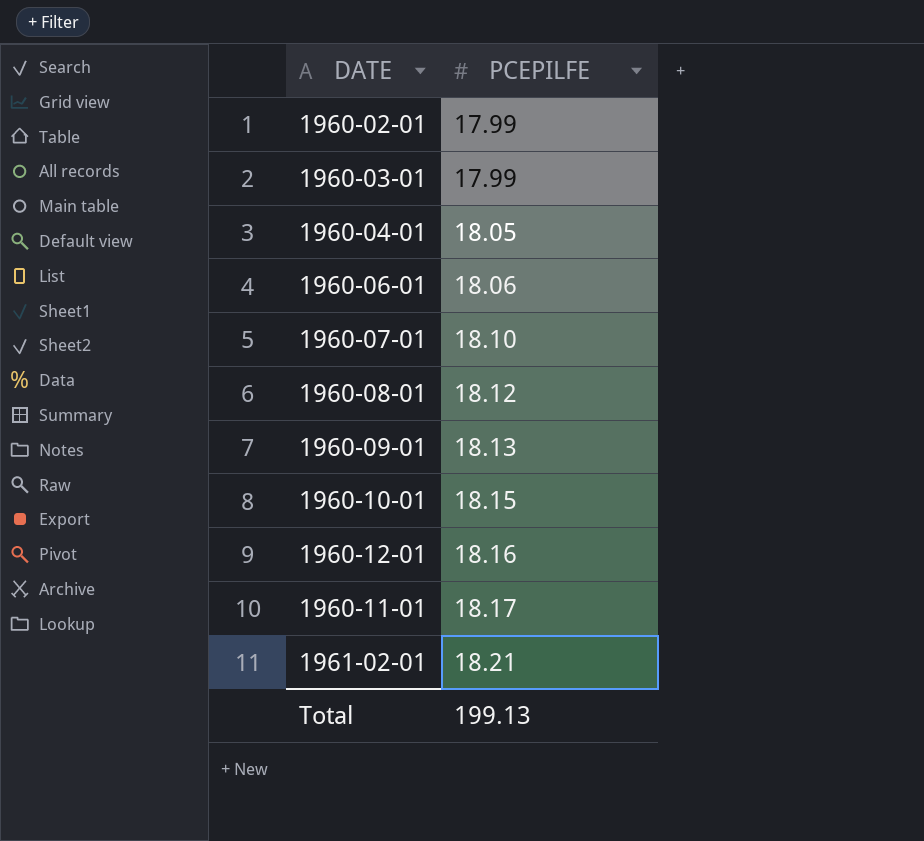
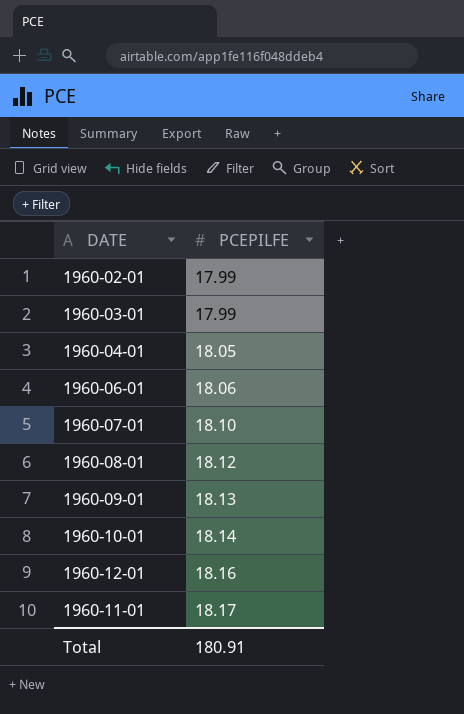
row 1961-02-01: 18.21 -> none
1960-10-01 | PCEPILFE: 18.15 -> 18.14
Total | PCEPILFE: 199.13 -> 180.91

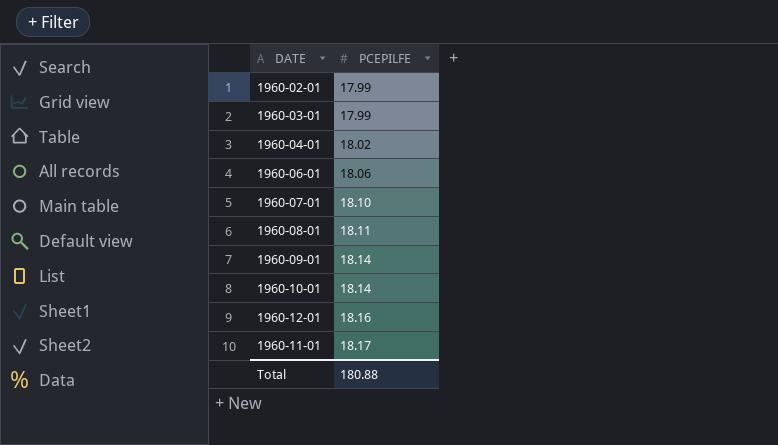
1960-04-01 | PCEPILFE: 18.05 -> 18.02
1960-08-01 | PCEPILFE: 18.12 -> 18.11
1960-09-01 | PCEPILFE: 18.13 -> 18.14
Total | PCEPILFE: 180.91 -> 180.88

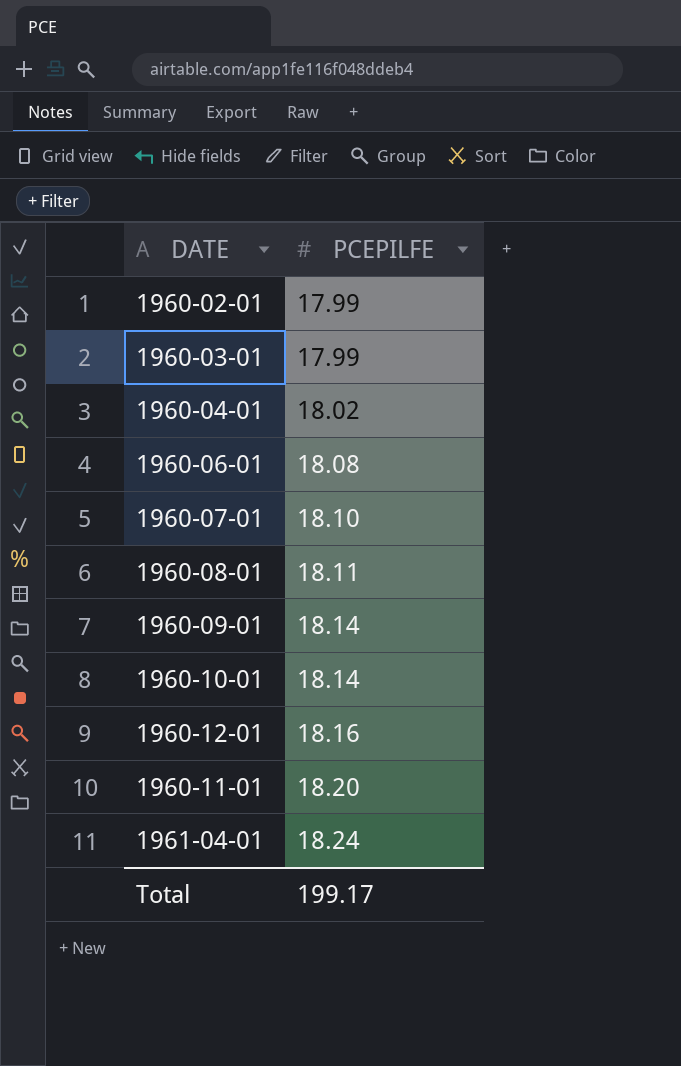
1960-06-01 | PCEPILFE: 18.06 -> 18.08
1960-11-01 | PCEPILFE: 18.17 -> 18.20
row 1961-04-01: none -> 18.24
Total | PCEPILFE: 180.88 -> 199.17

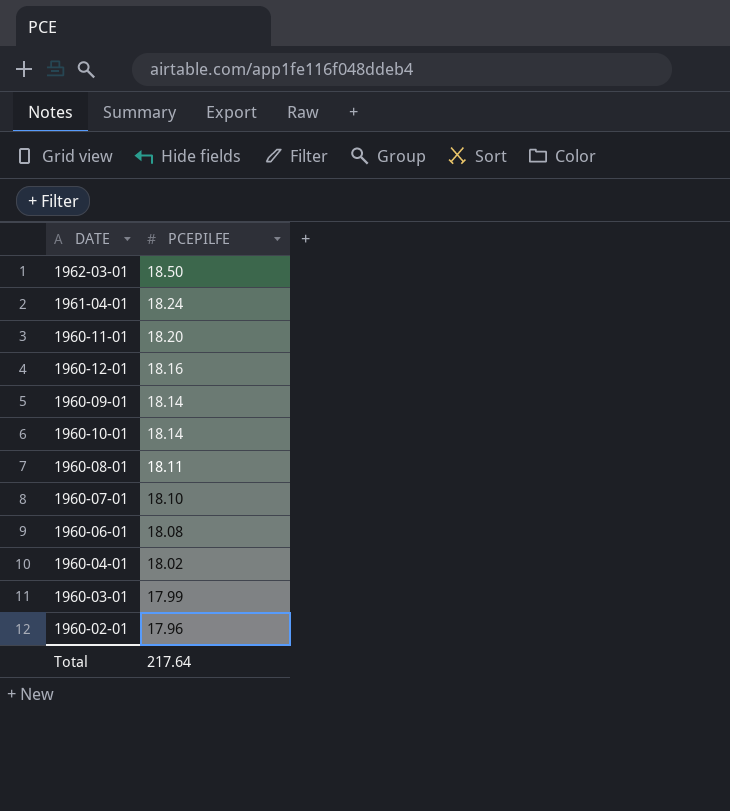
row order: PCEPILFE ascending -> PCEPILFE descending
row 1962-03-01: none -> 18.50
1960-02-01 | PCEPILFE: 17.99 -> 17.96
Total | PCEPILFE: 199.17 -> 217.64

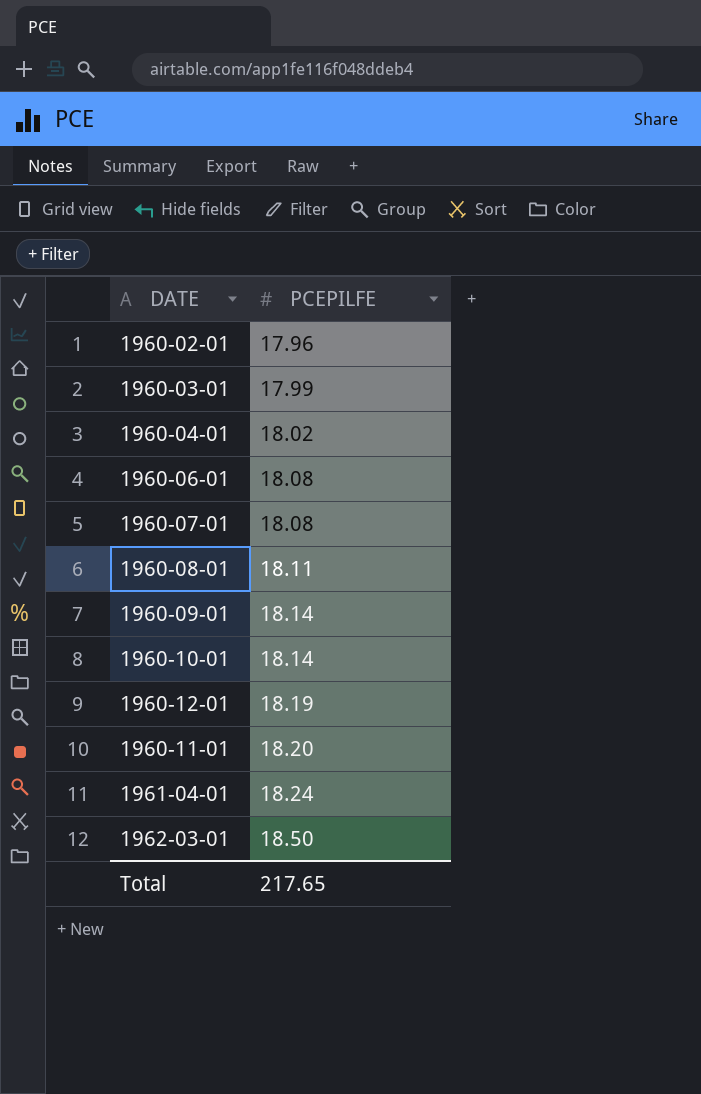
row order: PCEPILFE descending -> PCEPILFE ascending
1960-07-01 | PCEPILFE: 18.10 -> 18.08
1960-12-01 | PCEPILFE: 18.16 -> 18.19
Total | PCEPILFE: 217.64 -> 217.65

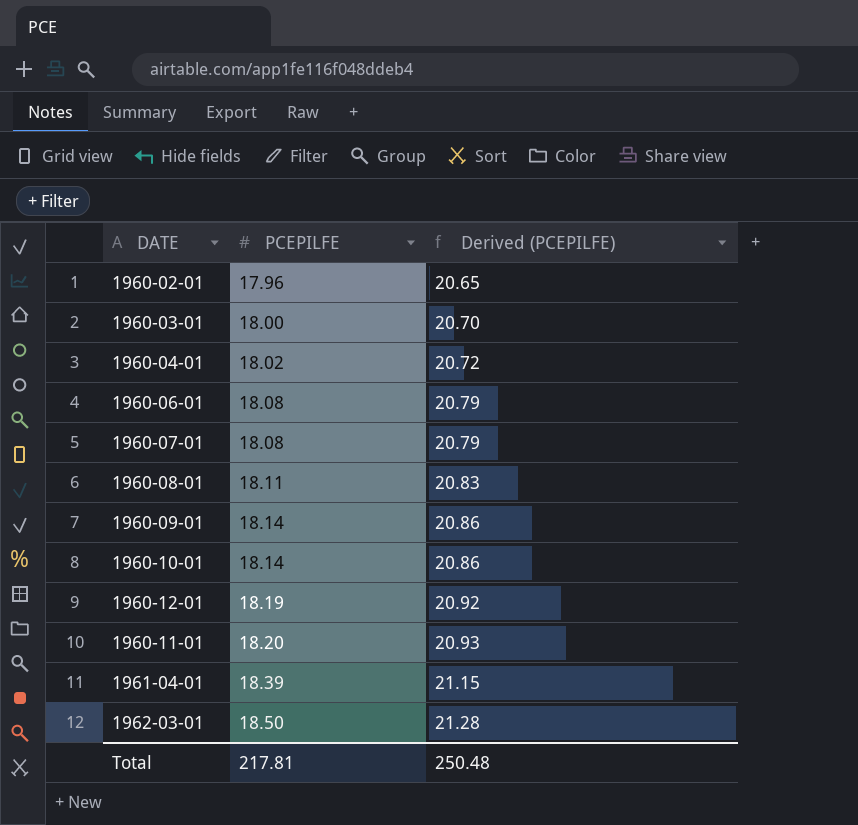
column Derived (PCEPILFE) | formula: none -> [PCEPILFE] * 1.15
1960-03-01 | PCEPILFE: 17.99 -> 18.00
1961-04-01 | PCEPILFE: 18.24 -> 18.39
Total | PCEPILFE: 217.65 -> 217.81

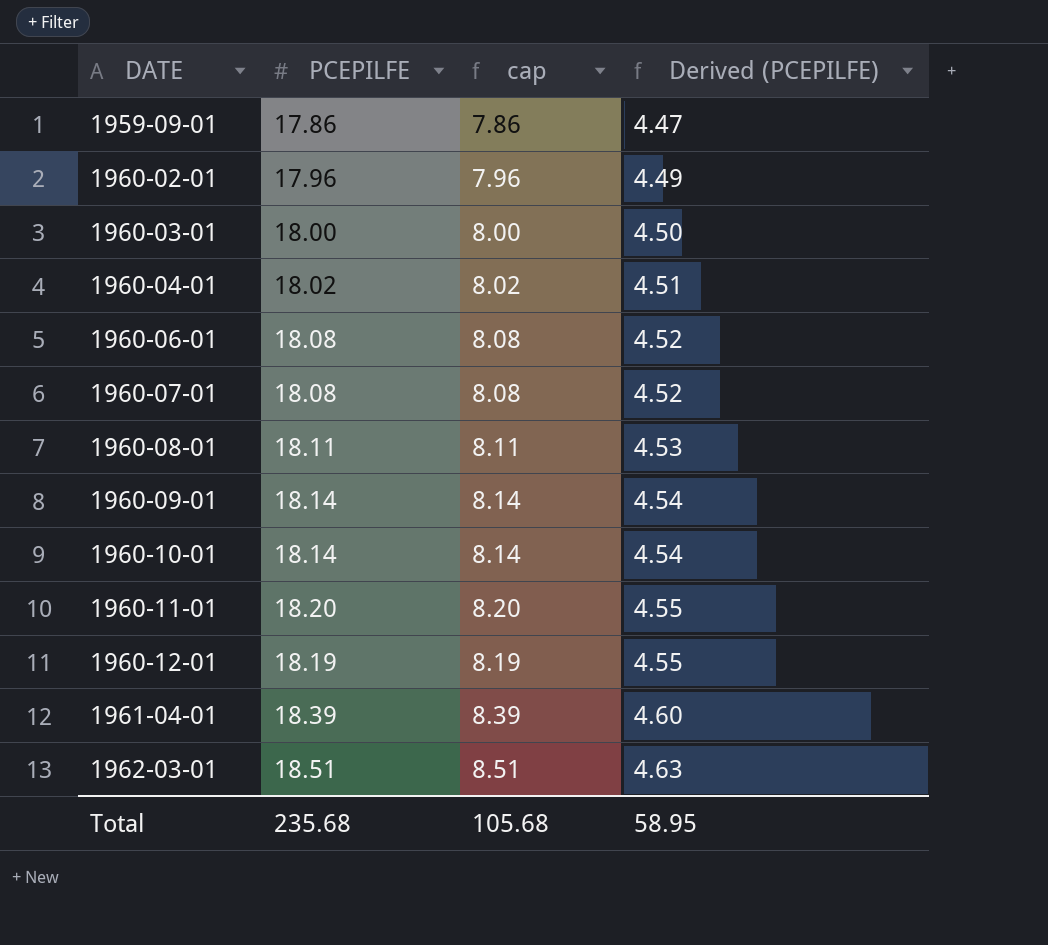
row order: PCEPILFE ascending -> DATE ascending
column cap | formula: none -> [PCEPILFE] - 10
column Derived (PCEPILFE) | formula: [PCEPILFE] * 1.15 -> [PCEPILFE] * 0.25
row 1959-09-01: none -> 17.86 | 7.86 | 4.47
1962-03-01 | PCEPILFE: 18.50 -> 18.51
Total | PCEPILFE: 217.81 -> 235.68
Total | Derived (PCEPILFE): 250.48 -> 58.95

